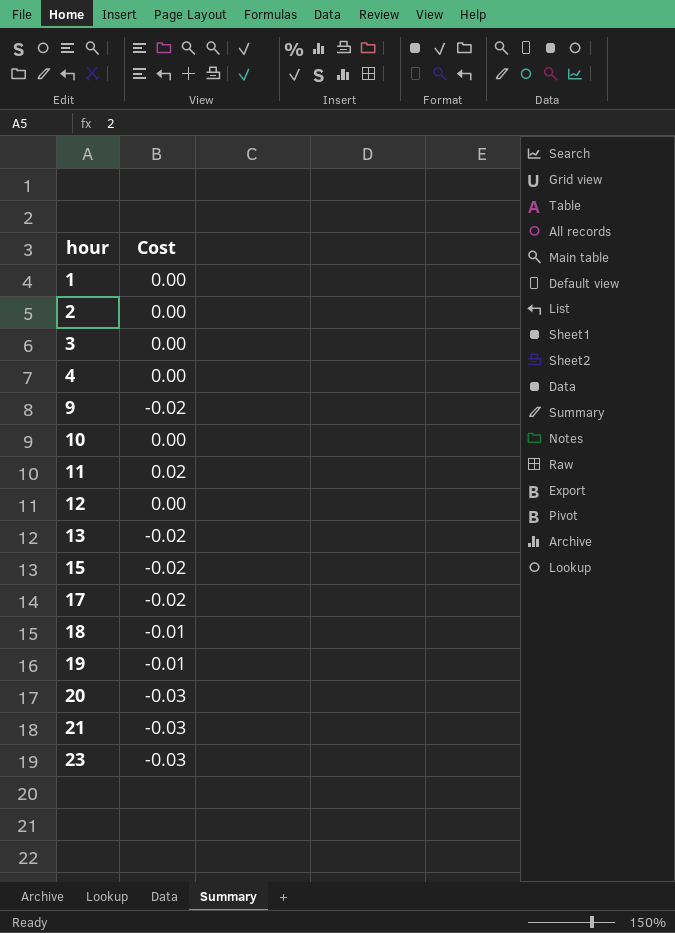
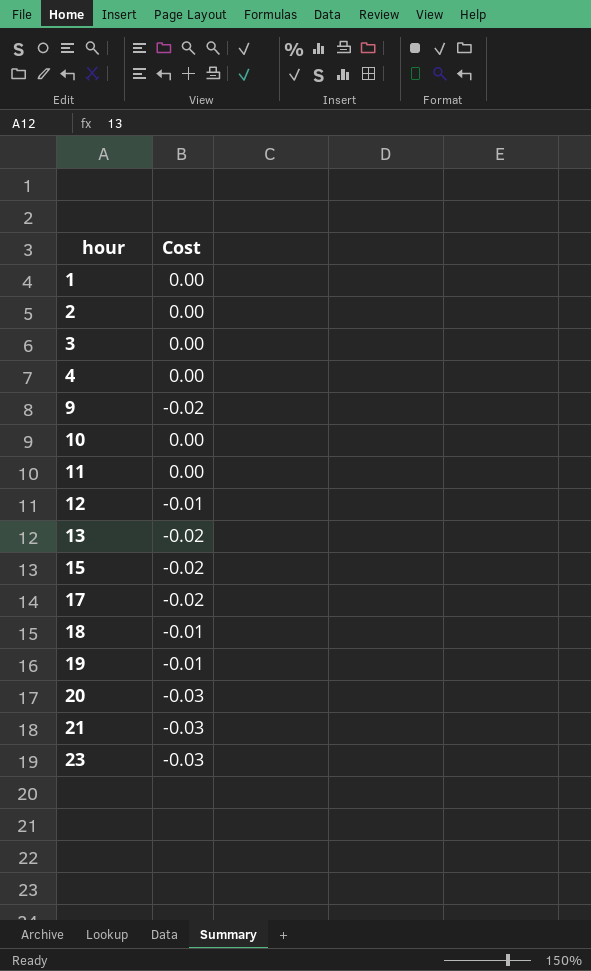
11 | Cost: 0.02 -> 0.00
12 | Cost: 0.00 -> -0.01

